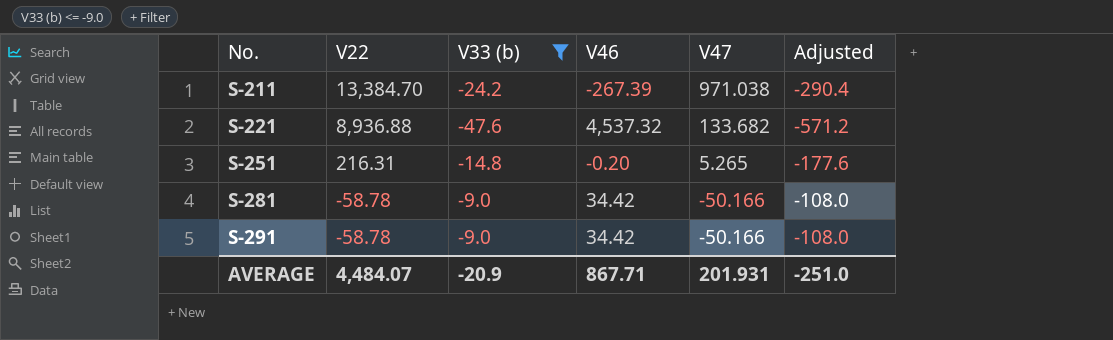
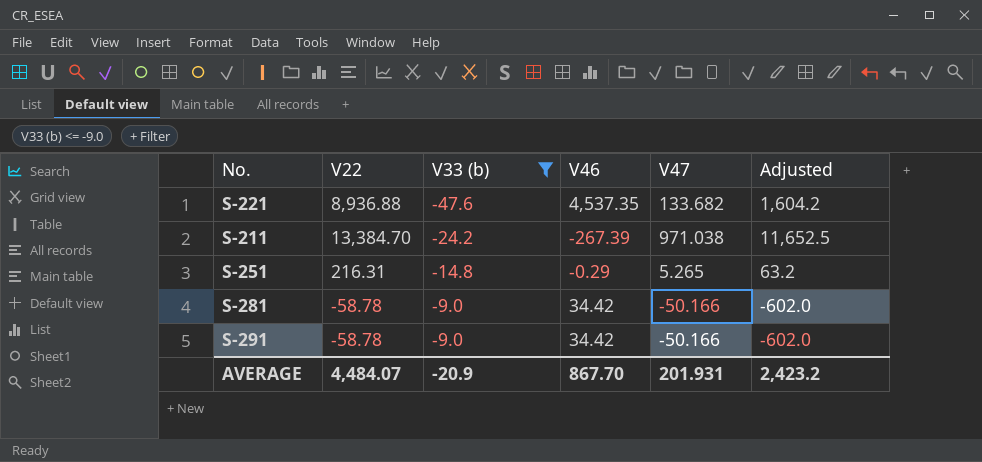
row order: No. ascending -> V33 (b) ascending
column Adjusted | formula: [V33 (b)] * 12 -> [V47] * 12
S-221 | V46: 4,537.32 -> 4,537.35
S-251 | V46: -0.20 -> -0.29
AVERAGE | V46: 867.71 -> 867.70
AVERAGE | Adjusted: -251.0 -> 2,423.2

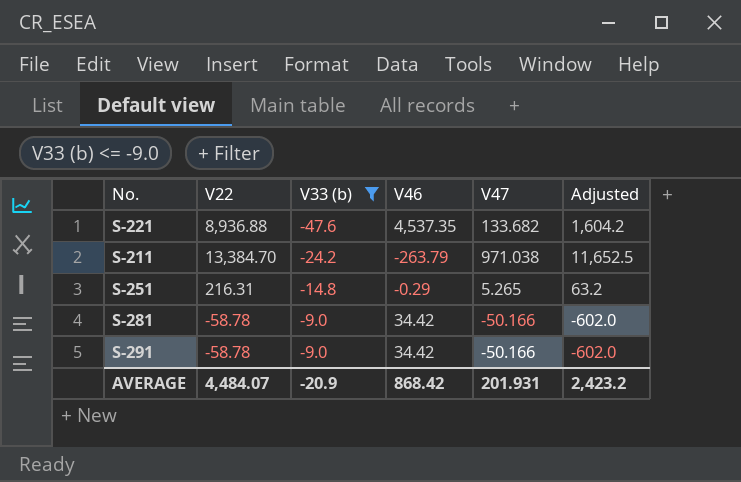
S-211 | V46: -267.39 -> -263.79
AVERAGE | V46: 867.70 -> 868.42

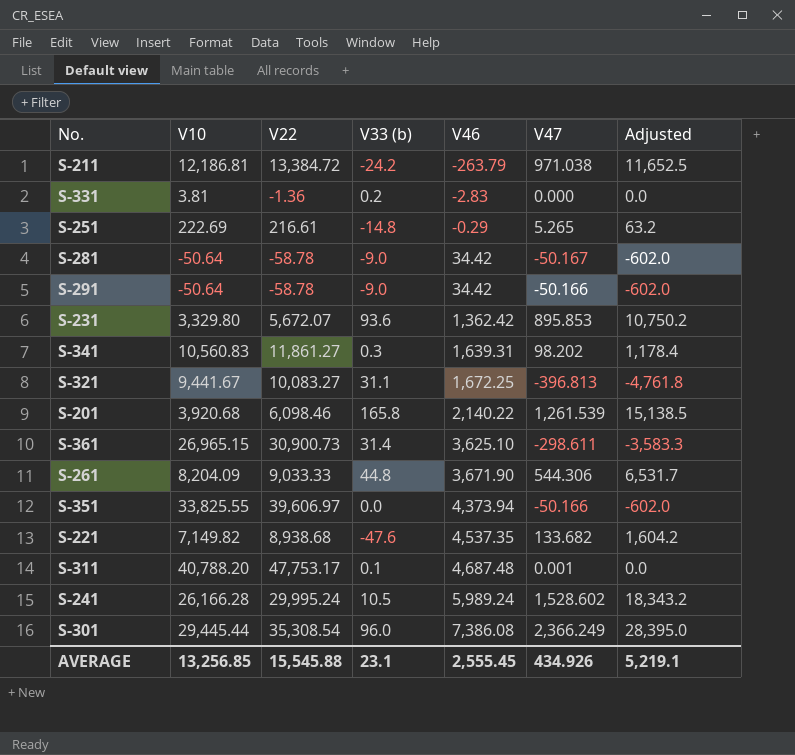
filter: V33 (b) <= -9.0 -> none
row order: V33 (b) ascending -> V46 ascending
column V10 | position: none -> 2
S-211 | V22: 13,384.70 -> 13,384.72
S-251 | V22: 216.31 -> 216.61
S-281 | V47: -50.166 -> -50.167
S-221 | V22: 8,936.88 -> 8,938.68
AVERAGE | V22: 4,484.07 -> 15,545.88
AVERAGE | V33 (b): -20.9 -> 23.1
AVERAGE | V46: 868.42 -> 2,555.45
AVERAGE | V47: 201.931 -> 434.926
AVERAGE | Adjusted: 2,423.2 -> 5,219.1

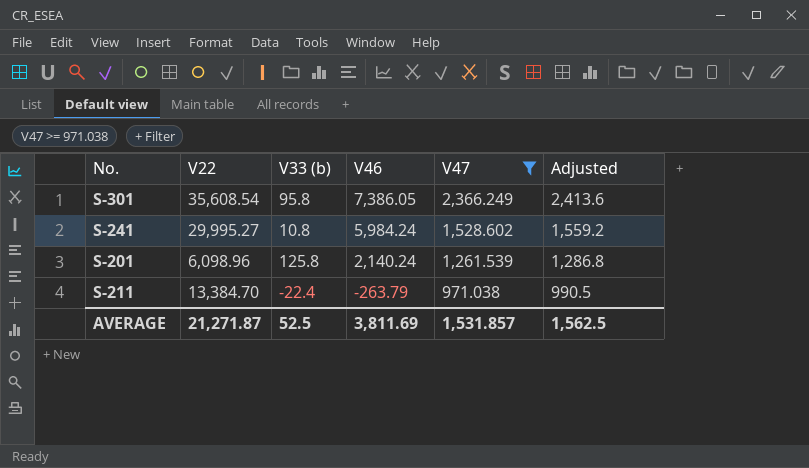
filter: none -> V47 >= 971.038
row order: V46 ascending -> V46 descending
column V10 | position: 2 -> none
column Adjusted | formula: [V47] * 12 -> [V47] * 1.02
S-301 | V22: 35,308.54 -> 35,608.54
S-301 | V33 (b): 96.0 -> 95.8
S-301 | V46: 7,386.08 -> 7,386.05
S-241 | V22: 29,995.24 -> 29,995.27
S-241 | V33 (b): 10.5 -> 10.8
S-241 | V46: 5,989.24 -> 5,984.24
S-201 | V22: 6,098.46 -> 6,098.96
S-201 | V33 (b): 165.8 -> 125.8
S-201 | V46: 2,140.22 -> 2,140.24
S-211 | V22: 13,384.72 -> 13,384.70
S-211 | V33 (b): -24.2 -> -22.4
AVERAGE | V22: 15,545.88 -> 21,271.87
AVERAGE | V33 (b): 23.1 -> 52.5
AVERAGE | V46: 2,555.45 -> 3,811.69
AVERAGE | V47: 434.926 -> 1,531.857
AVERAGE | Adjusted: 5,219.1 -> 1,562.5

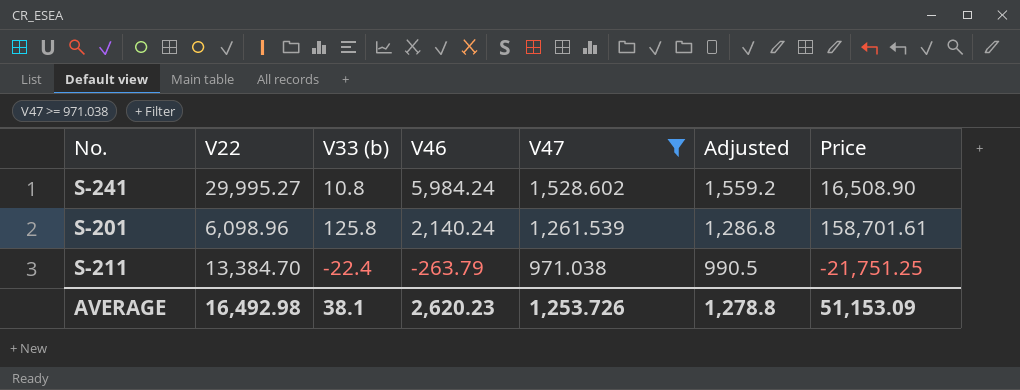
column Price | formula: none -> [V33 (b)] * [V47]
row S-301: 35,608.54 | 95.8 | 7,386.05 | 2,366.249 | 2,413.6 -> none
AVERAGE | V22: 21,271.87 -> 16,492.98
AVERAGE | V33 (b): 52.5 -> 38.1
AVERAGE | V46: 3,811.69 -> 2,620.23
AVERAGE | V47: 1,531.857 -> 1,253.726
AVERAGE | Adjusted: 1,562.5 -> 1,278.8

